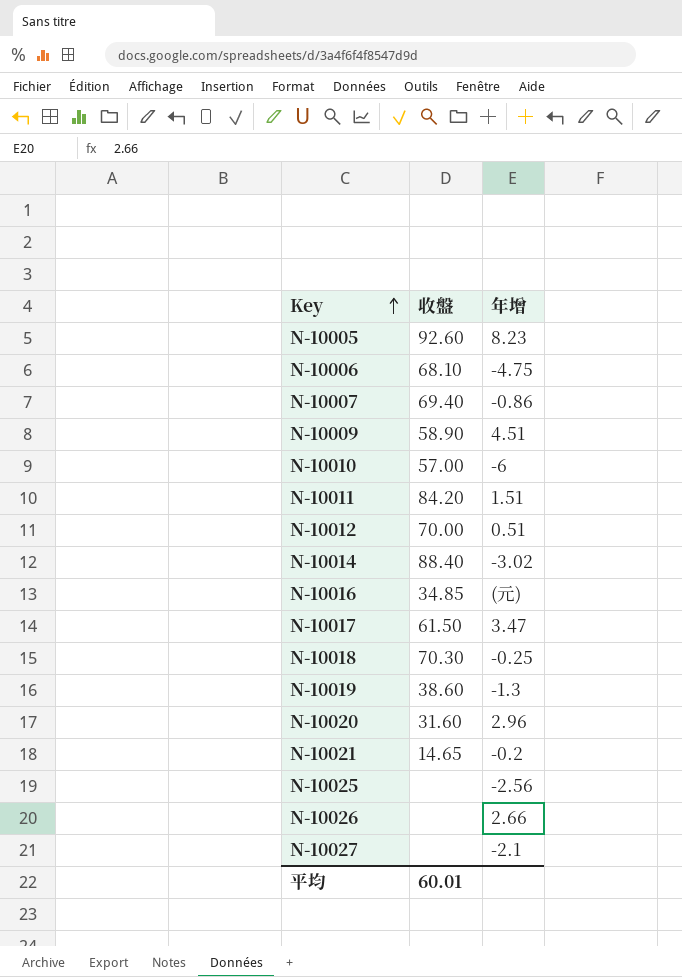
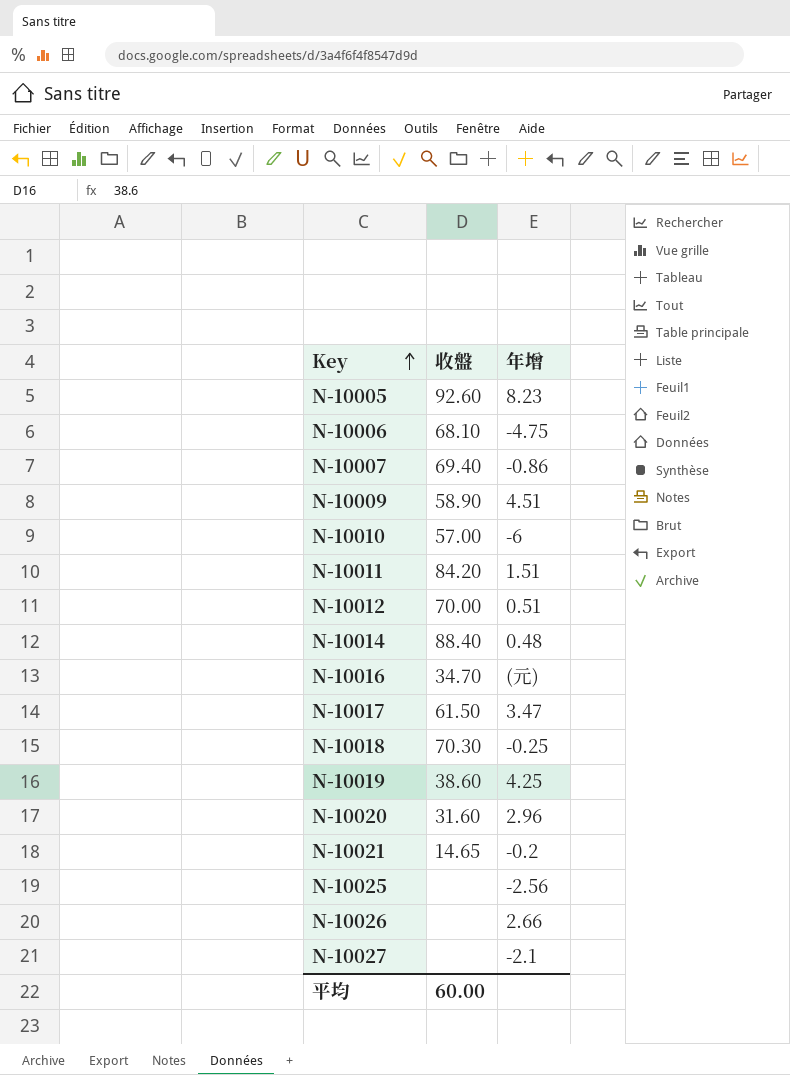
N-10014 | 年增: -3.02 -> 0.48
N-10016 | 收盤: 34.85 -> 34.70
N-10019 | 年增: -1.3 -> 4.25
平均 | 收盤: 60.01 -> 60.00

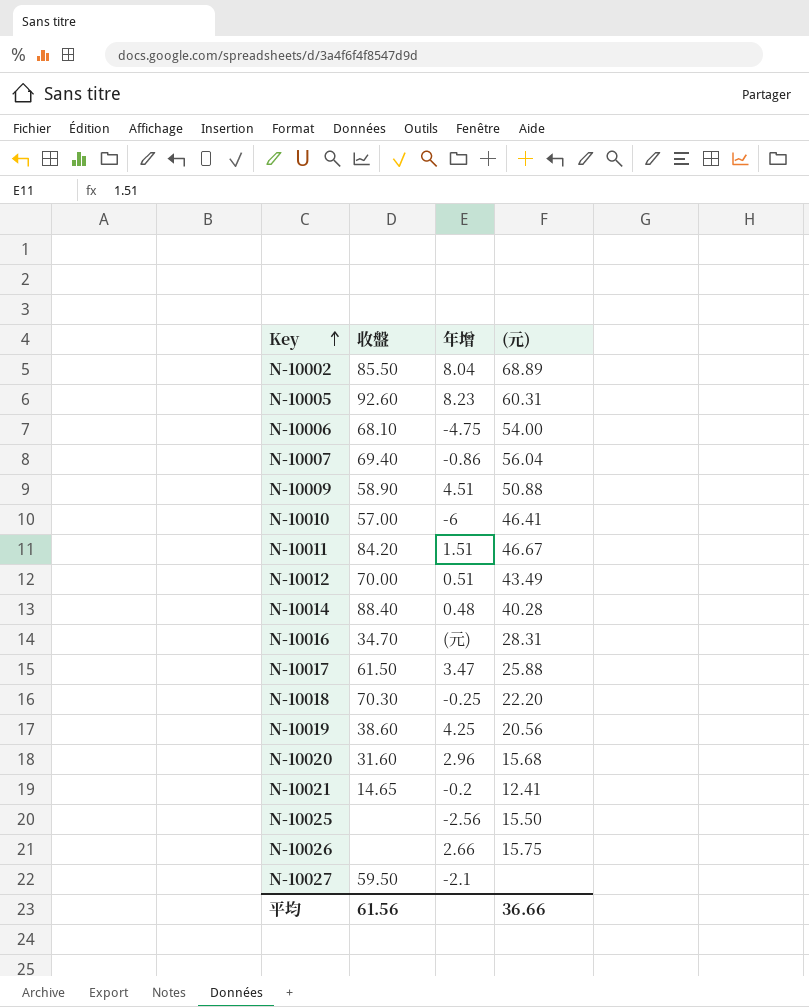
column (元) | position: none -> 4
row N-10002: none -> 85.50 | 8.04 | 68.89
N-10027 | 收盤: none -> 59.50
平均 | 收盤: 60.00 -> 61.56

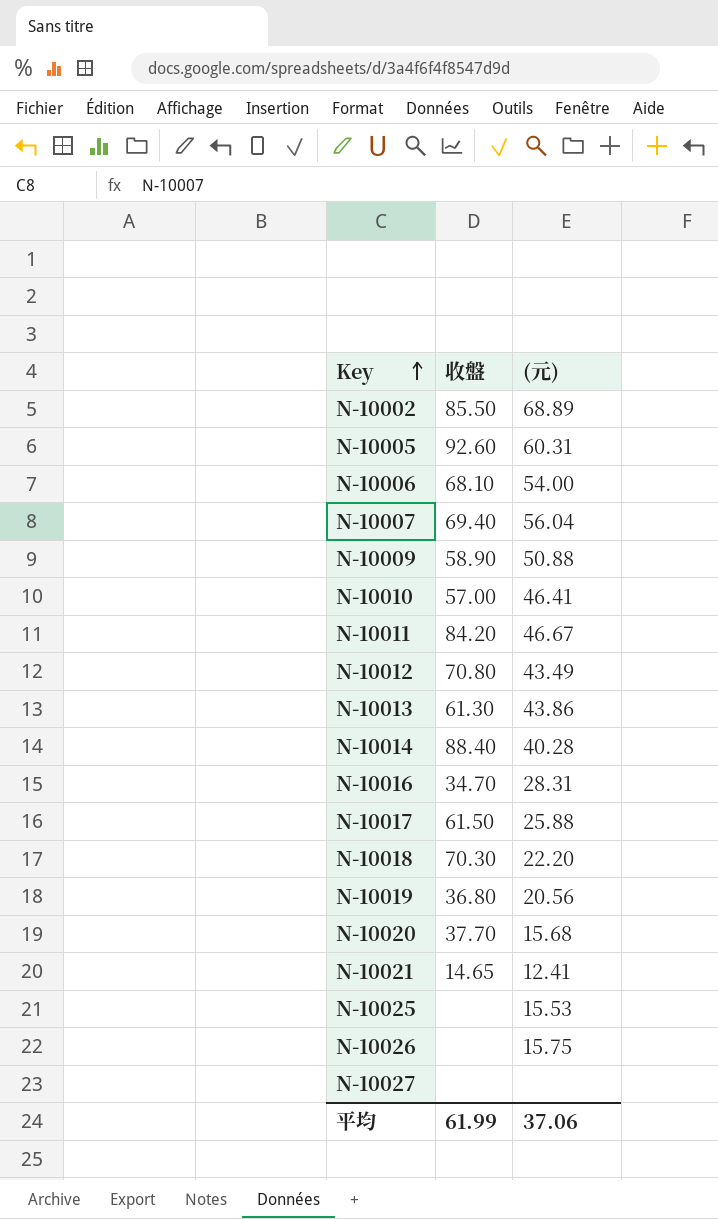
column 年增 | position: 3 -> none
N-10012 | 收盤: 70.00 -> 70.80
row N-10013: none -> 61.30 | 43.86
N-10019 | 收盤: 38.60 -> 36.80
N-10020 | 收盤: 31.60 -> 37.70
N-10025 | (元): 15.50 -> 15.53
N-10027 | 收盤: 59.50 -> none
平均 | 收盤: 61.56 -> 61.99
平均 | (元): 36.66 -> 37.06

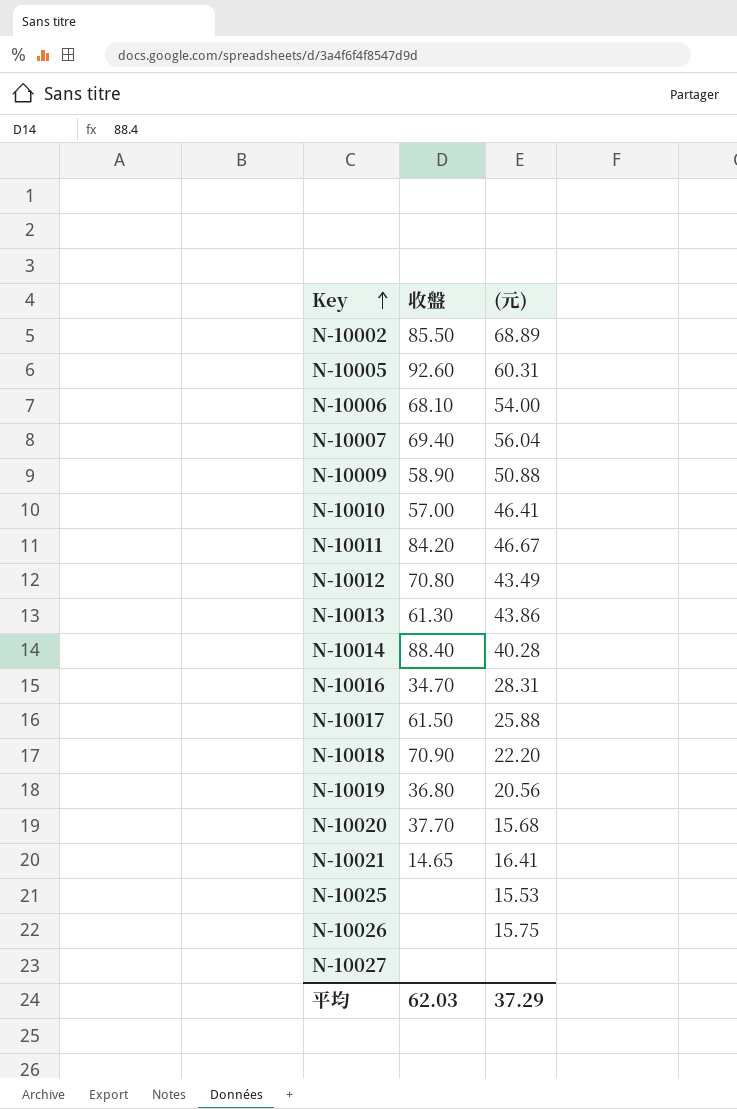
N-10018 | 收盤: 70.30 -> 70.90
N-10021 | (元): 12.41 -> 16.41
平均 | 收盤: 61.99 -> 62.03
平均 | (元): 37.06 -> 37.29

